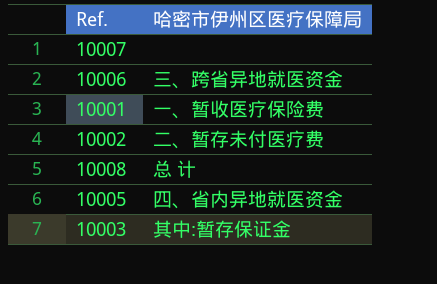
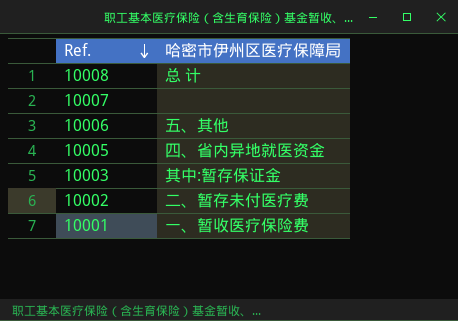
row order: none -> Ref. descending
10006 | 哈密市伊州区医疗保障局: 三、跨省异地就医资金 -> 五、其他

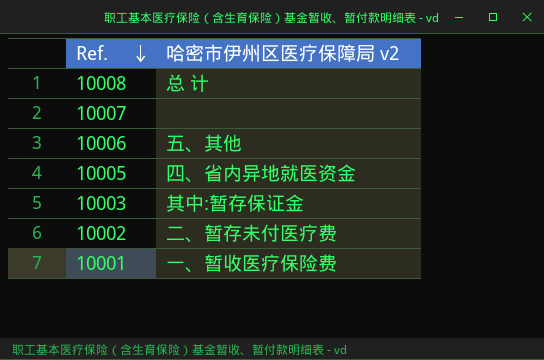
column name: 哈密市伊州区医疗保障局 -> 哈密市伊州区医疗保障局 v2

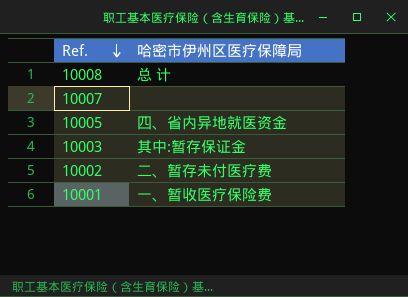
column name: 哈密市伊州区医疗保障局 v2 -> 哈密市伊州区医疗保障局
row 10006: 五、其他 -> none

